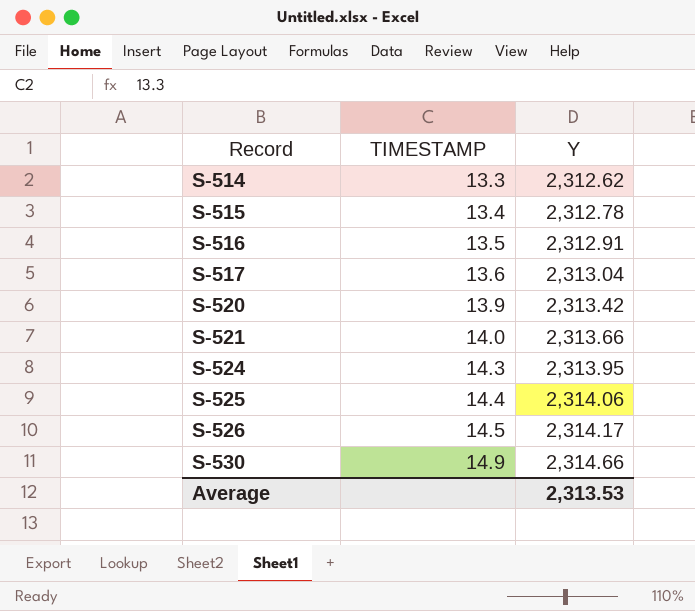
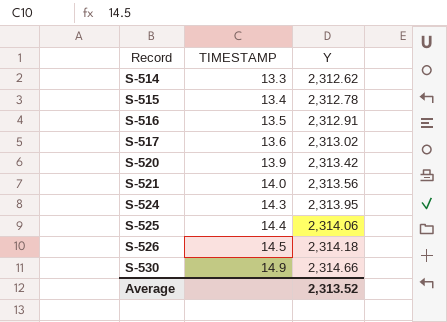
S-517 | Y: 2,313.04 -> 2,313.02
S-521 | Y: 2,313.66 -> 2,313.56
S-526 | Y: 2,314.17 -> 2,314.18
Average | Y: 2,313.53 -> 2,313.52

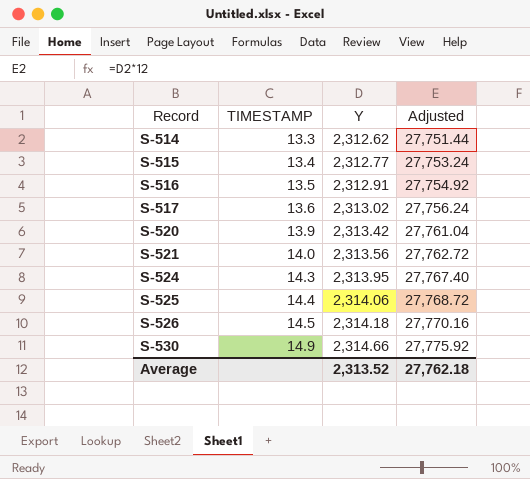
column Adjusted | formula: none -> [Y] * 12
S-515 | Y: 2,312.78 -> 2,312.77

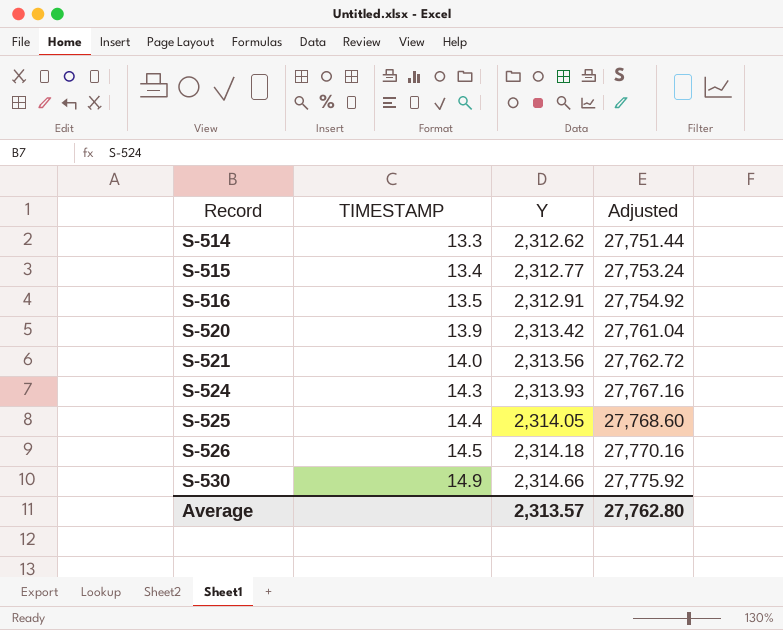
row S-517: 13.6 | 2,313.02 | 27,756.24 -> none
S-524 | Y: 2,313.95 -> 2,313.93
S-524 | Adjusted: 27,767.40 -> 27,767.16
S-525 | Y: 2,314.06 -> 2,314.05
S-525 | Adjusted: 27,768.72 -> 27,768.60
Average | Y: 2,313.52 -> 2,313.57
Average | Adjusted: 27,762.18 -> 27,762.80

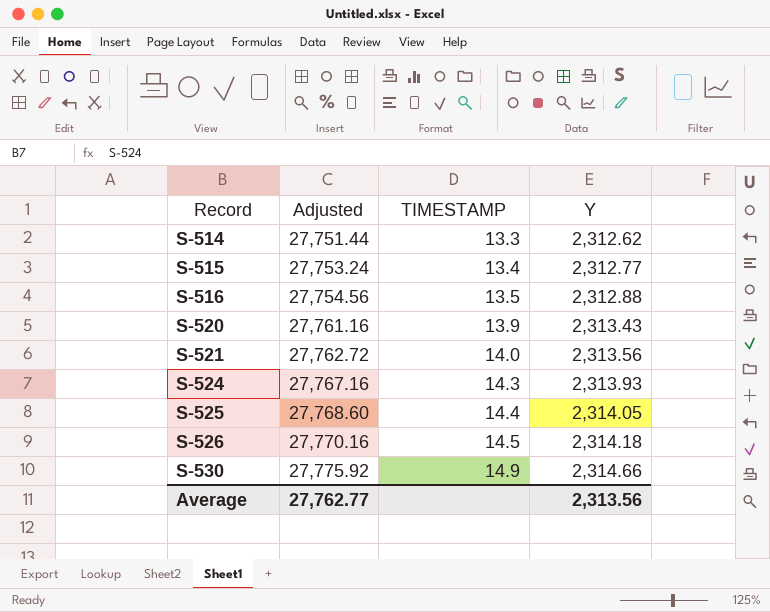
column Adjusted | position: 4 -> 2
S-516 | Adjusted: 27,754.92 -> 27,754.56
S-516 | Y: 2,312.91 -> 2,312.88
S-520 | Adjusted: 27,761.04 -> 27,761.16
S-520 | Y: 2,313.42 -> 2,313.43
Average | Adjusted: 27,762.80 -> 27,762.77
Average | Y: 2,313.57 -> 2,313.56

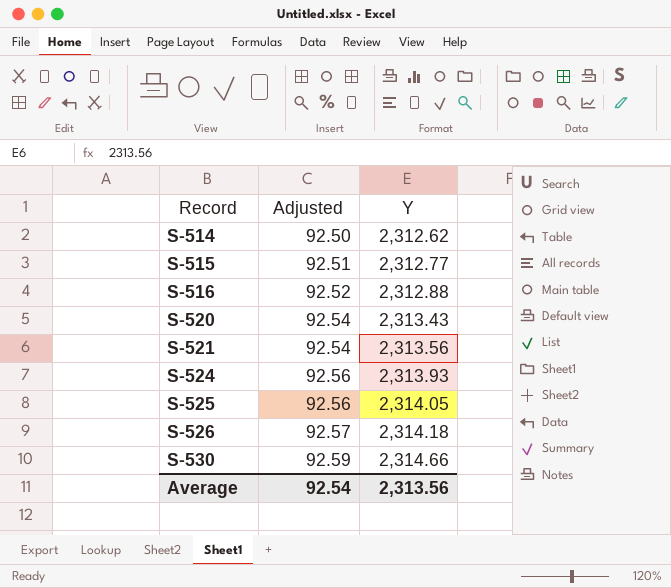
column TIMESTAMP | position: 3 -> none
column Adjusted | formula: [Y] * 12 -> [Y] * 0.04
Average | Adjusted: 27,762.77 -> 92.54

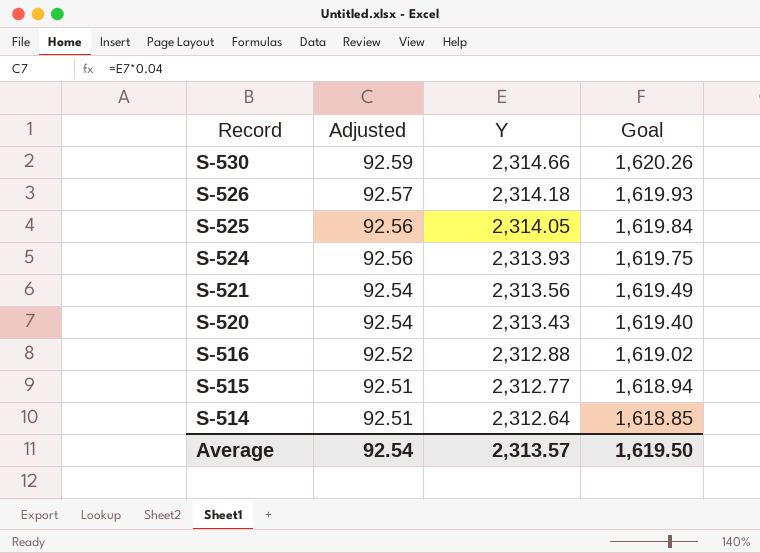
row order: Record ascending -> Record descending
column Goal | formula: none -> [Y] * 0.7
S-514 | Adjusted: 92.50 -> 92.51
S-514 | Y: 2,312.62 -> 2,312.64
Average | Y: 2,313.56 -> 2,313.57

